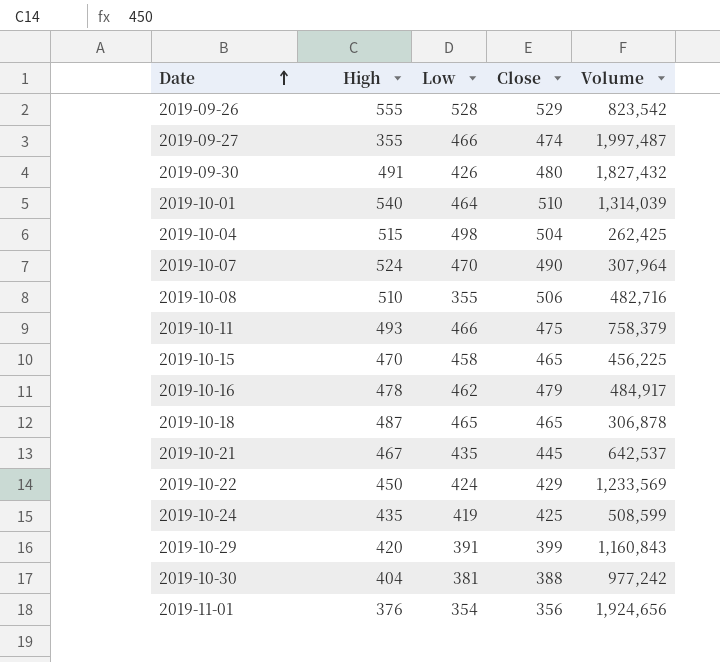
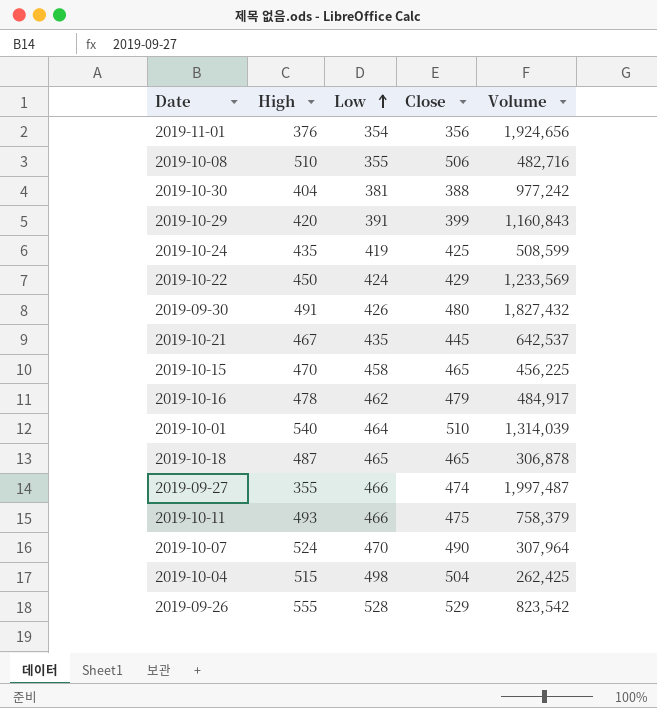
row order: Date ascending -> Low ascending

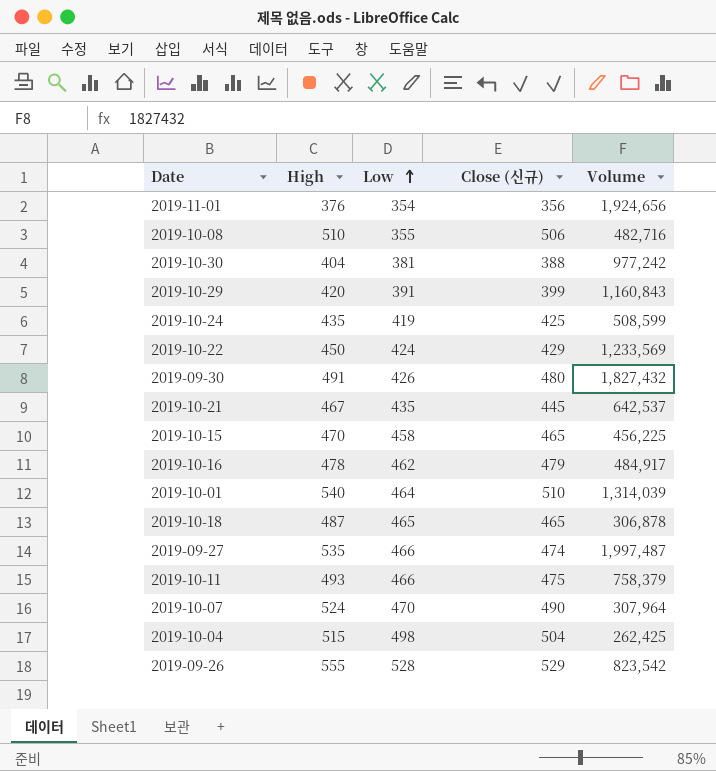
column name: Close -> Close (신규)
2019-09-27 | High: 355 -> 535

